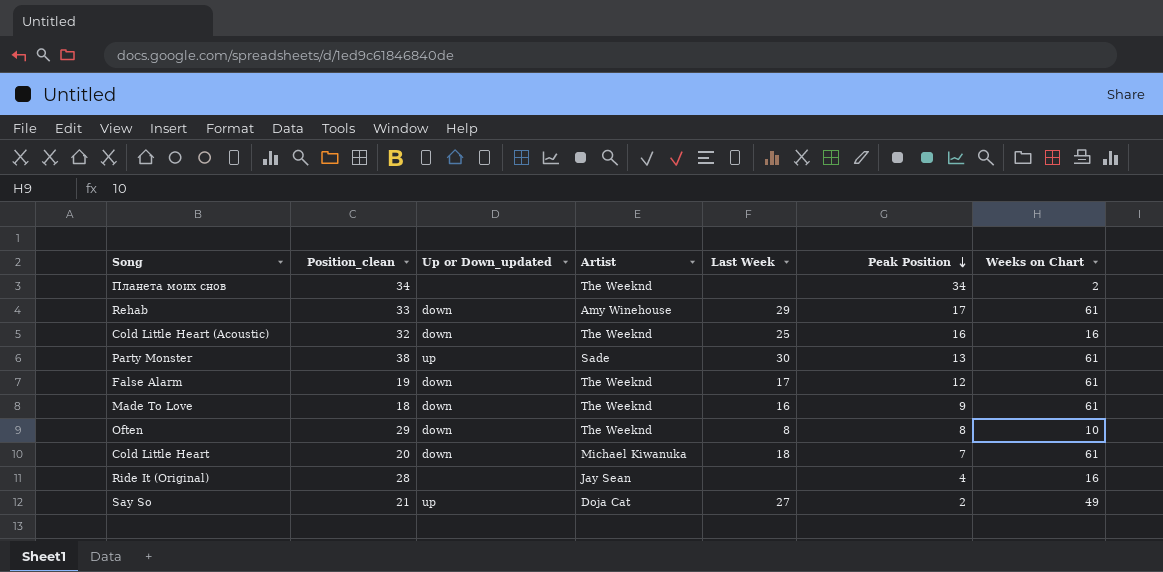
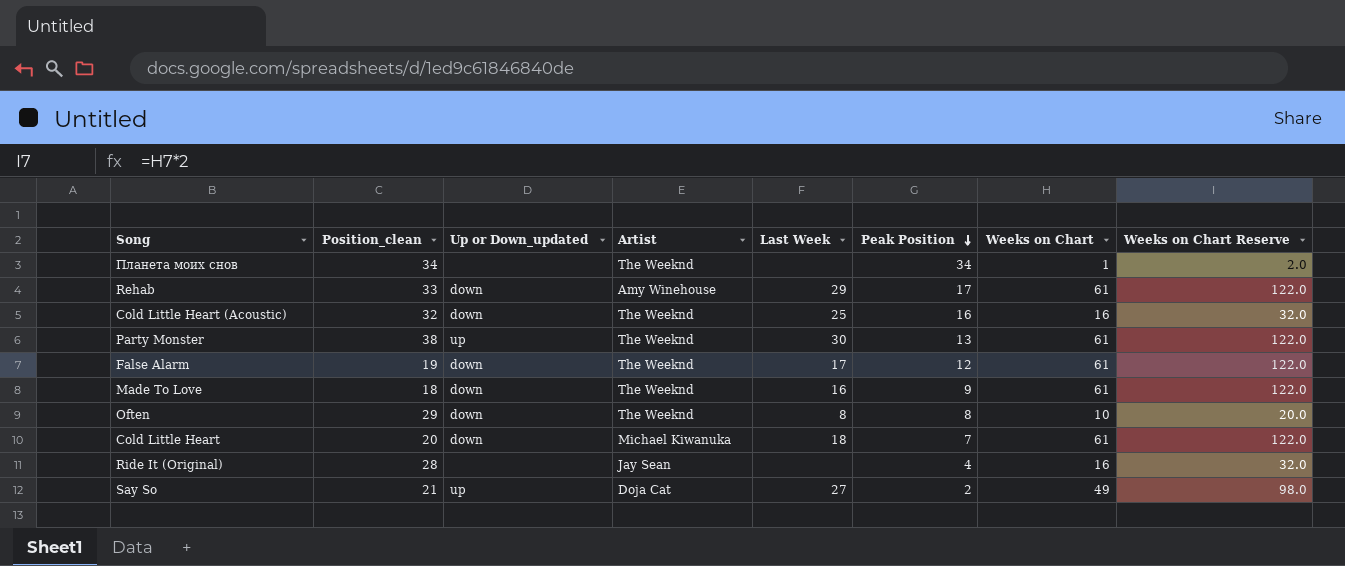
column Weeks on Chart Reserve | formula: none -> [Weeks on Chart] * 2
Планета моих снов | Weeks on Chart: 2 -> 1
Party Monster | Artist: Sade -> The Weeknd

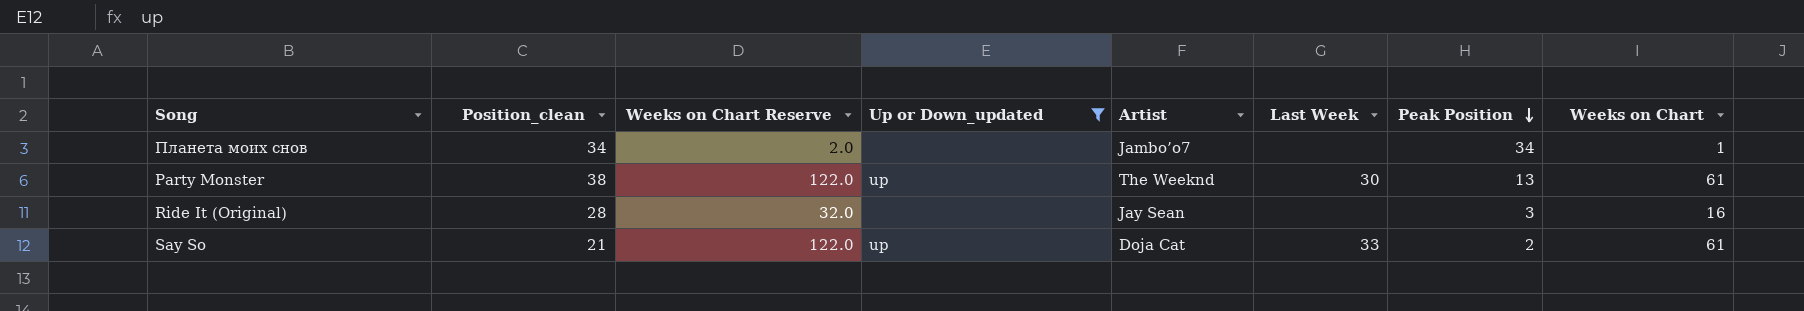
filter: none -> Up or Down_updated != down
column Weeks on Chart Reserve | position: 8 -> 3
Планета моих снов | Artist: The Weeknd -> Jambo’o7
Ride It (Original) | Peak Position: 4 -> 3
Say So | Weeks on Chart Reserve: 98.0 -> 122.0
Say So | Last Week: 27 -> 33
Say So | Weeks on Chart: 49 -> 61

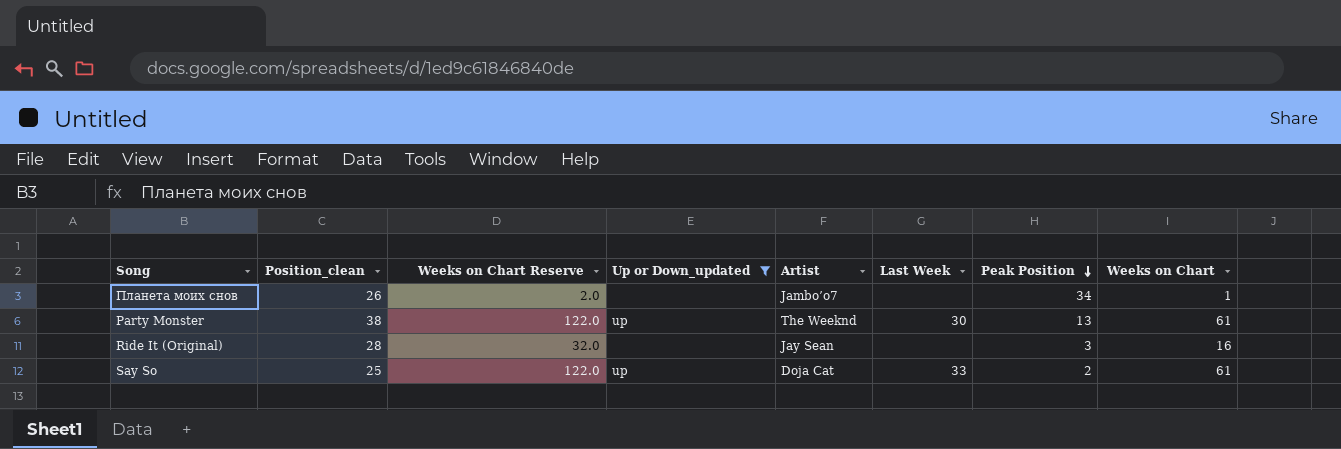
Планета моих снов | Position_clean: 34 -> 26
Say So | Position_clean: 21 -> 25

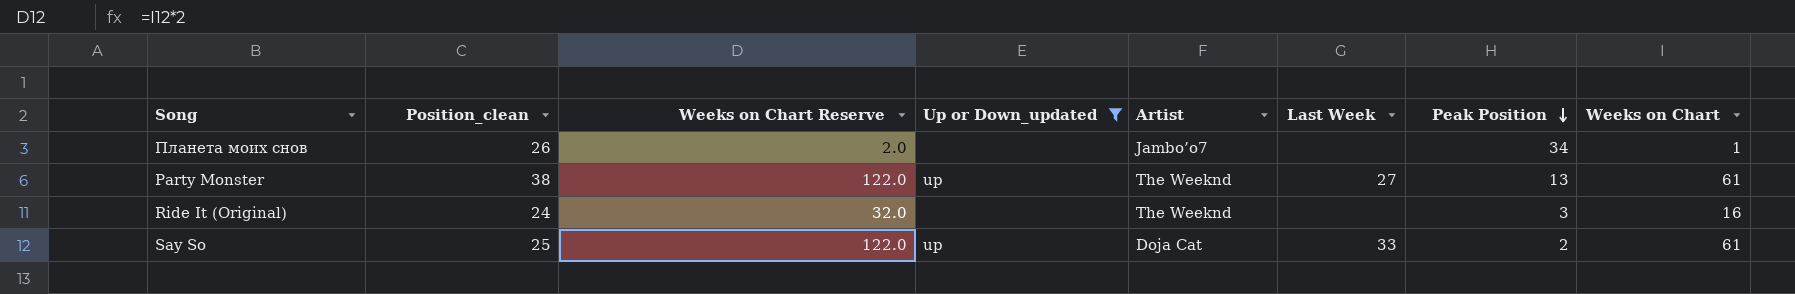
Party Monster | Last Week: 30 -> 27
Ride It (Original) | Position_clean: 28 -> 24
Ride It (Original) | Artist: Jay Sean -> The Weeknd

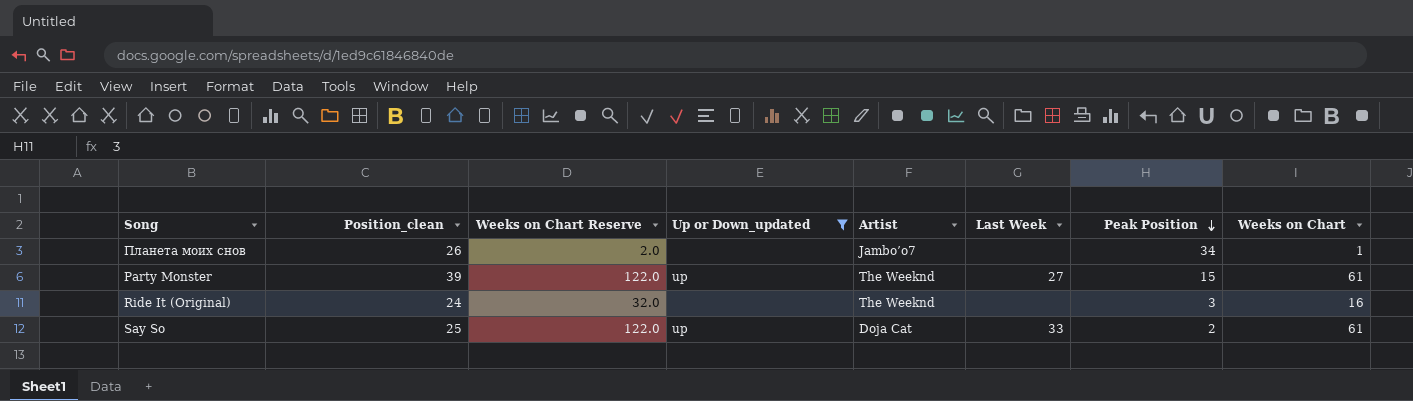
Party Monster | Position_clean: 38 -> 39
Party Monster | Peak Position: 13 -> 15

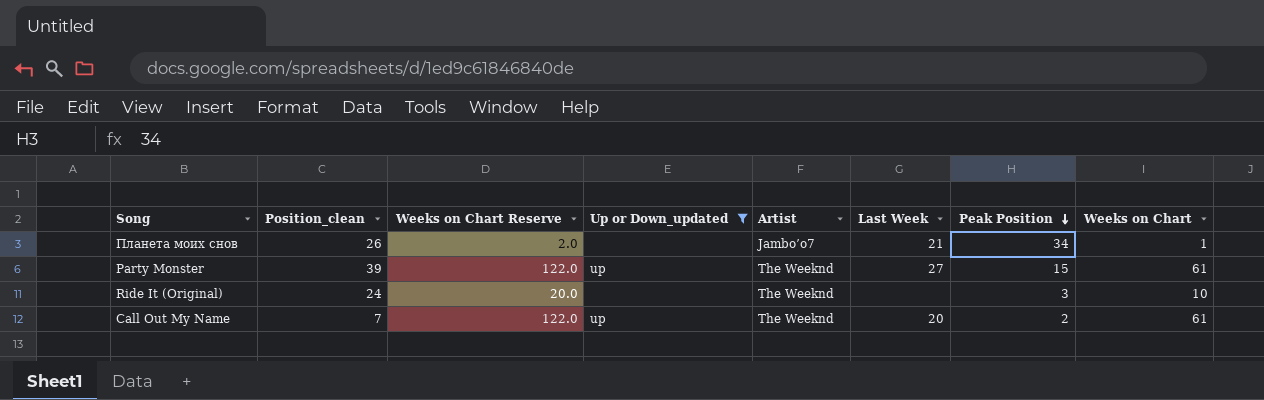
row Say So: 25 | 122.0 | up | Doja Cat | 33 | 2 | 61 -> none
Планета моих снов | Last Week: none -> 21
Ride It (Original) | Weeks on Chart Reserve: 32.0 -> 20.0
Ride It (Original) | Weeks on Chart: 16 -> 10
row Call Out My Name: none -> 7 | 122.0 | up | The Weeknd | 20 | 2 | 61

